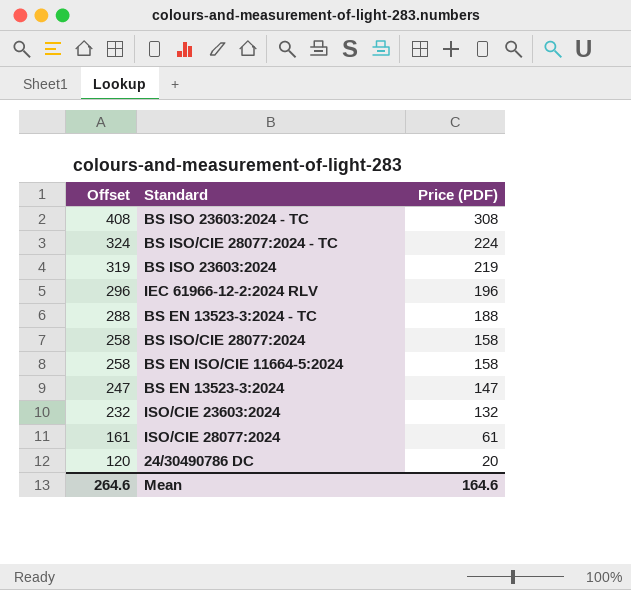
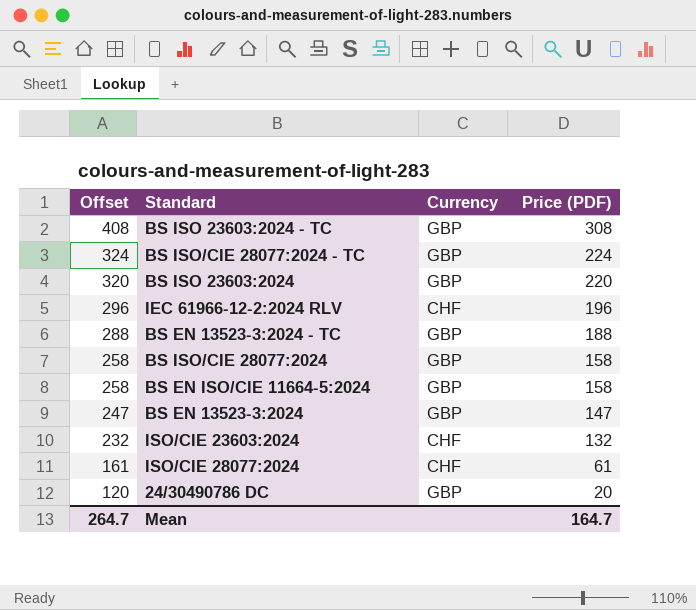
column Currency | position: none -> 3
BS ISO 23603:2024 | Offset: 319 -> 320
BS ISO 23603:2024 | Price (PDF): 219 -> 220
Mean | Offset: 264.6 -> 264.7
Mean | Price (PDF): 164.6 -> 164.7

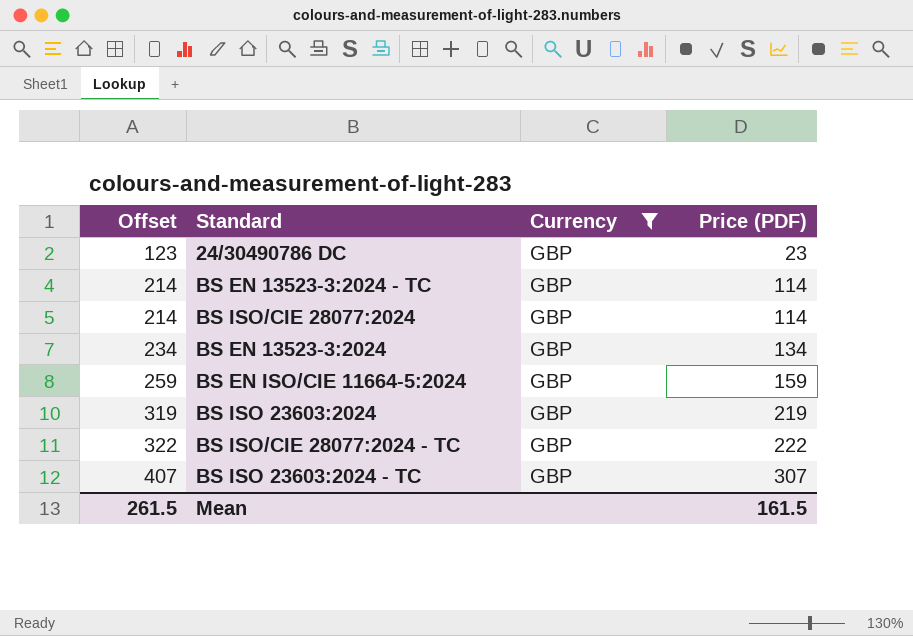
filter: none -> Currency = GBP
row order: Offset descending -> Offset ascending
24/30490786 DC | Offset: 120 -> 123
24/30490786 DC | Price (PDF): 20 -> 23
BS EN 13523-3:2024 - TC | Offset: 288 -> 214
BS EN 13523-3:2024 - TC | Price (PDF): 188 -> 114
BS ISO/CIE 28077:2024 | Offset: 258 -> 214
BS ISO/CIE 28077:2024 | Price (PDF): 158 -> 114
BS EN 13523-3:2024 | Offset: 247 -> 234
BS EN 13523-3:2024 | Price (PDF): 147 -> 134
BS EN ISO/CIE 11664-5:2024 | Offset: 258 -> 259
BS EN ISO/CIE 11664-5:2024 | Price (PDF): 158 -> 159
BS ISO 23603:2024 | Offset: 320 -> 319
BS ISO 23603:2024 | Price (PDF): 220 -> 219
BS ISO/CIE 28077:2024 - TC | Offset: 324 -> 322
BS ISO/CIE 28077:2024 - TC | Price (PDF): 224 -> 222
BS ISO 23603:2024 - TC | Offset: 408 -> 407
BS ISO 23603:2024 - TC | Price (PDF): 308 -> 307
Mean | Offset: 264.7 -> 261.5
Mean | Price (PDF): 164.7 -> 161.5

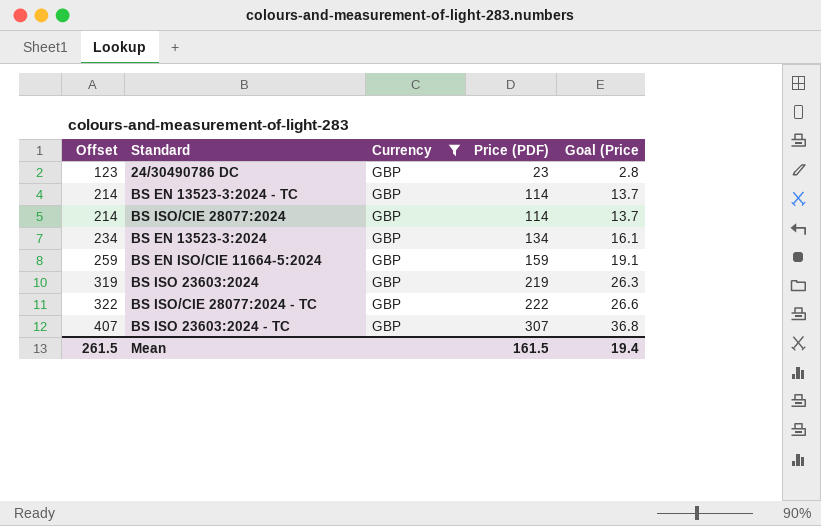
column Goal (Price | formula: none -> [Price (PDF)] * 0.12

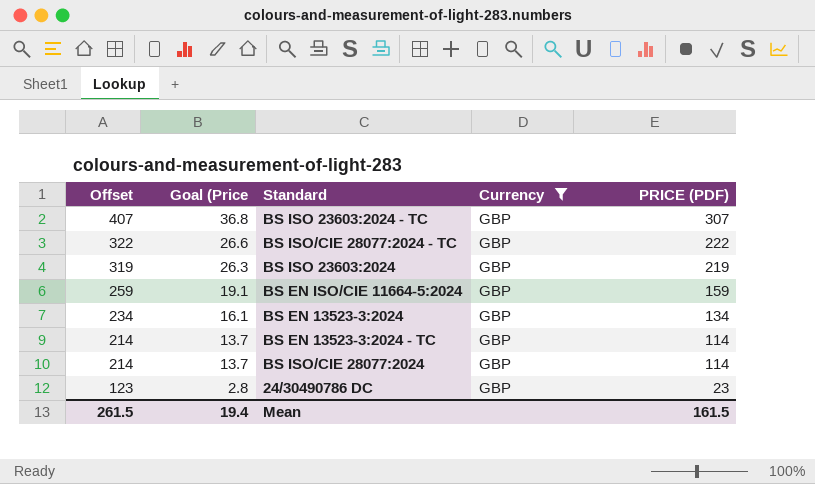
row order: Offset ascending -> Offset descending
column Goal (Price | position: 5 -> 2
column name: Price (PDF) -> PRICE (PDF)

